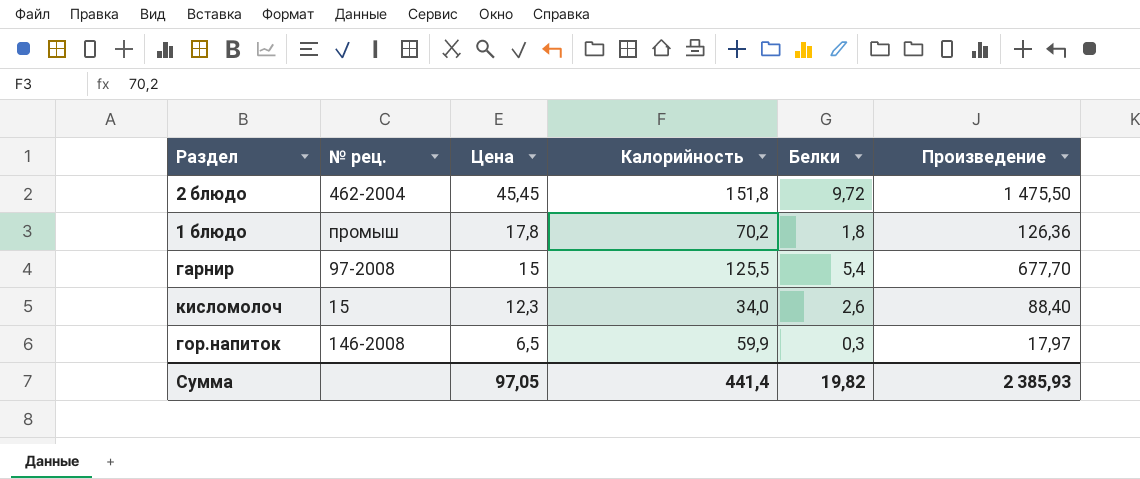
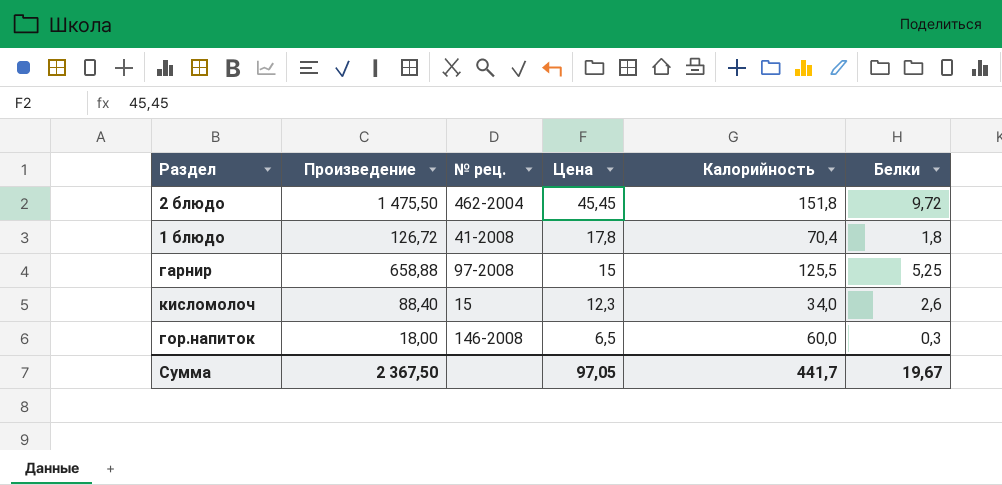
column Произведение | position: 6 -> 2
1 блюдо | Произведение: 126,36 -> 126,72
1 блюдо | № рец.: промыш -> 41-2008
1 блюдо | Калорийность: 70,2 -> 70,4
гарнир | Произведение: 677,70 -> 658,88
гарнир | Белки: 5,4 -> 5,25
гор.напиток | Произведение: 17,97 -> 18,00
гор.напиток | Калорийность: 59,9 -> 60,0
Сумма | Произведение: 2 385,93 -> 2 367,50
Сумма | Калорийность: 441,4 -> 441,7
Сумма | Белки: 19,82 -> 19,67

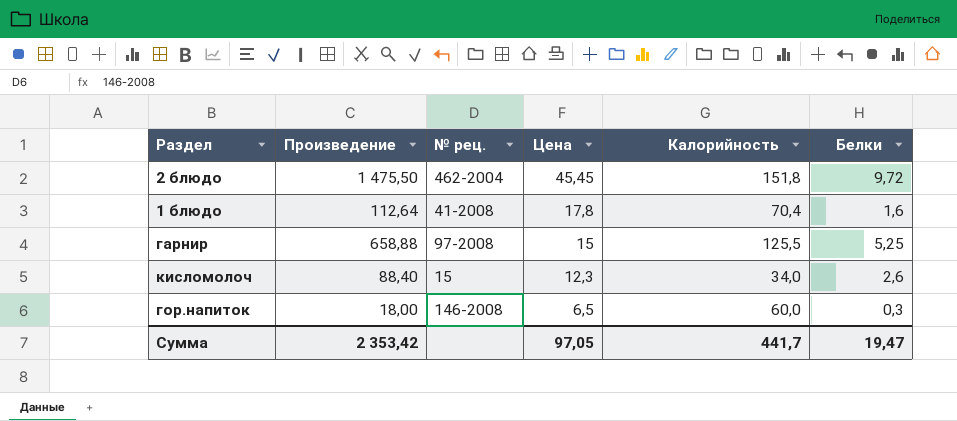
1 блюдо | Произведение: 126,72 -> 112,64
1 блюдо | Белки: 1,8 -> 1,6
Сумма | Произведение: 2 367,50 -> 2 353,42
Сумма | Белки: 19,67 -> 19,47

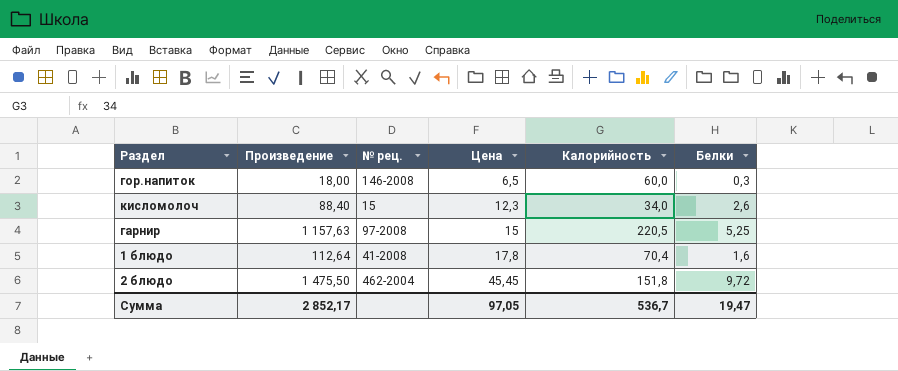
row order: Цена descending -> Цена ascending
гарнир | Произведение: 658,88 -> 1 157,63
гарнир | Калорийность: 125,5 -> 220,5
Сумма | Произведение: 2 353,42 -> 2 852,17
Сумма | Калорийность: 441,7 -> 536,7

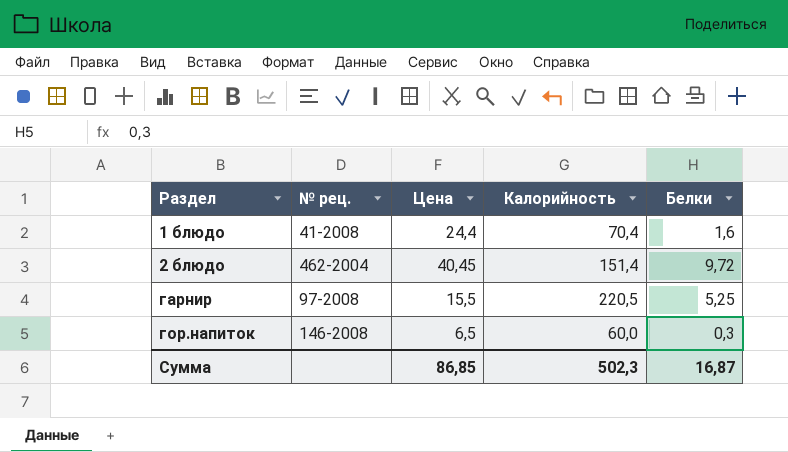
row order: Цена ascending -> Раздел ascending
column Произведение | formula: [Калорийность] * [Белки] -> none
row кисломолоч: 88,40 | 15 | 12,3 | 34,0 | 2,6 -> none
1 блюдо | Цена: 17,8 -> 24,4
2 блюдо | Цена: 45,45 -> 40,45
2 блюдо | Калорийность: 151,8 -> 151,4
гарнир | Цена: 15 -> 15,5
Сумма | Цена: 97,05 -> 86,85
Сумма | Калорийность: 536,7 -> 502,3
Сумма | Белки: 19,47 -> 16,87

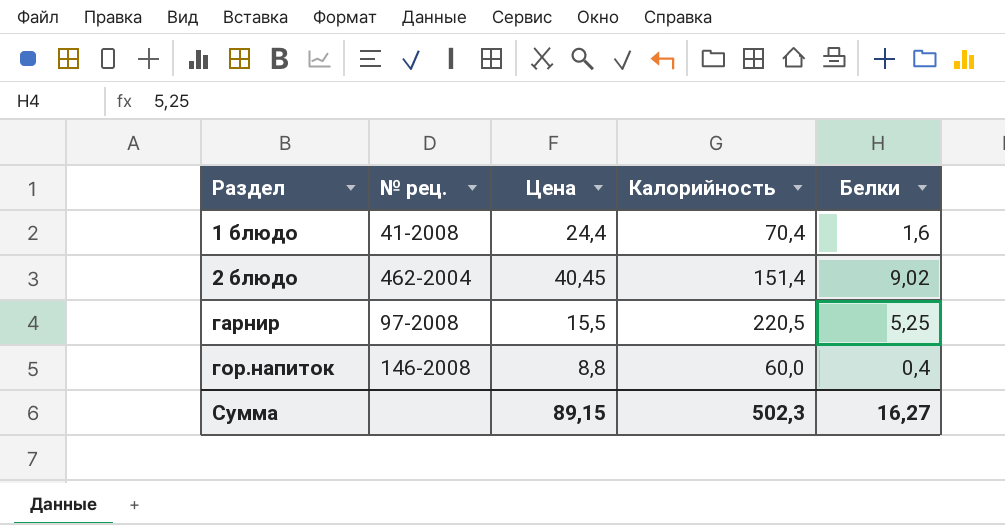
2 блюдо | Белки: 9,72 -> 9,02
гор.напиток | Цена: 6,5 -> 8,8
гор.напиток | Белки: 0,3 -> 0,4
Сумма | Цена: 86,85 -> 89,15
Сумма | Белки: 16,87 -> 16,27

